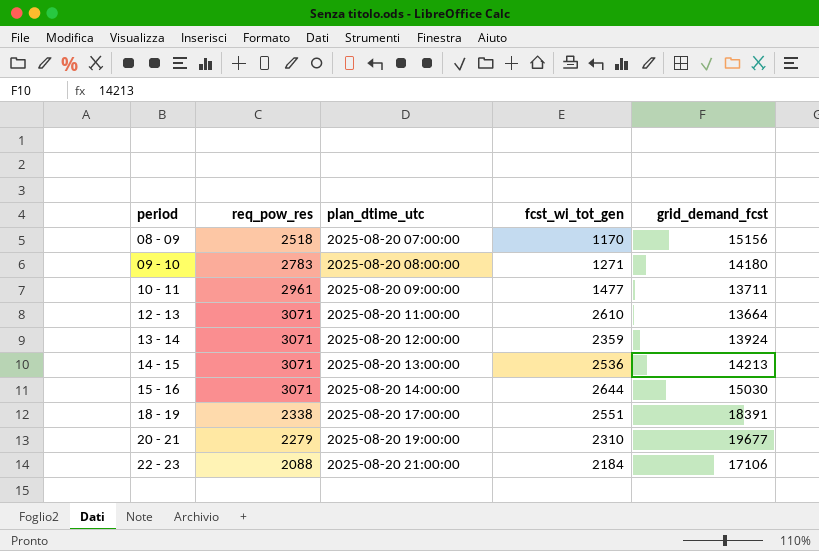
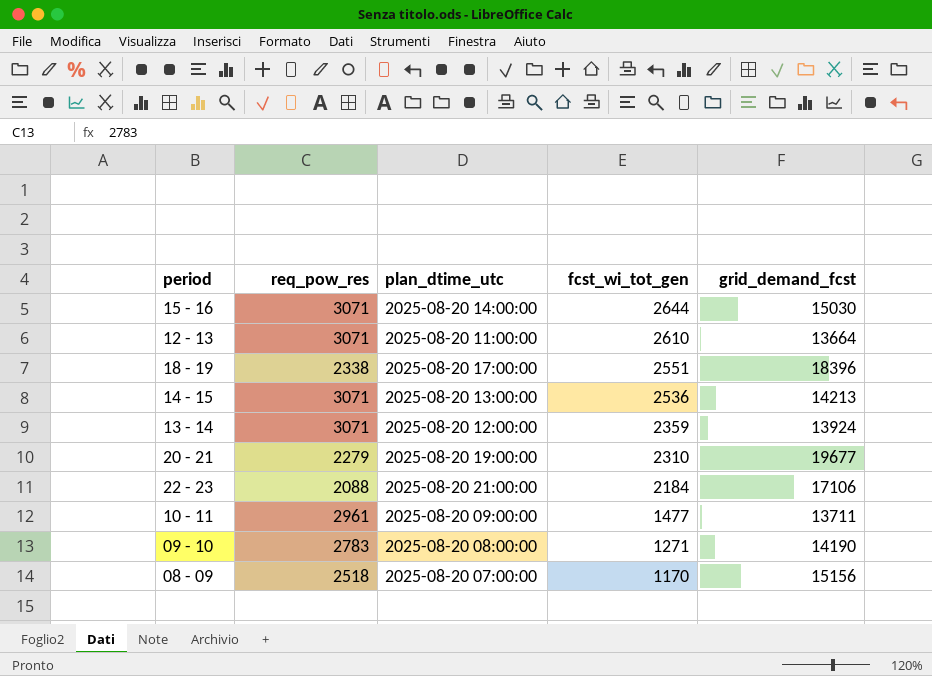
row order: period ascending -> fcst_wi_tot_gen descending
18 - 19 | grid_demand_fcst: 18391 -> 18396
09 - 10 | grid_demand_fcst: 14180 -> 14190

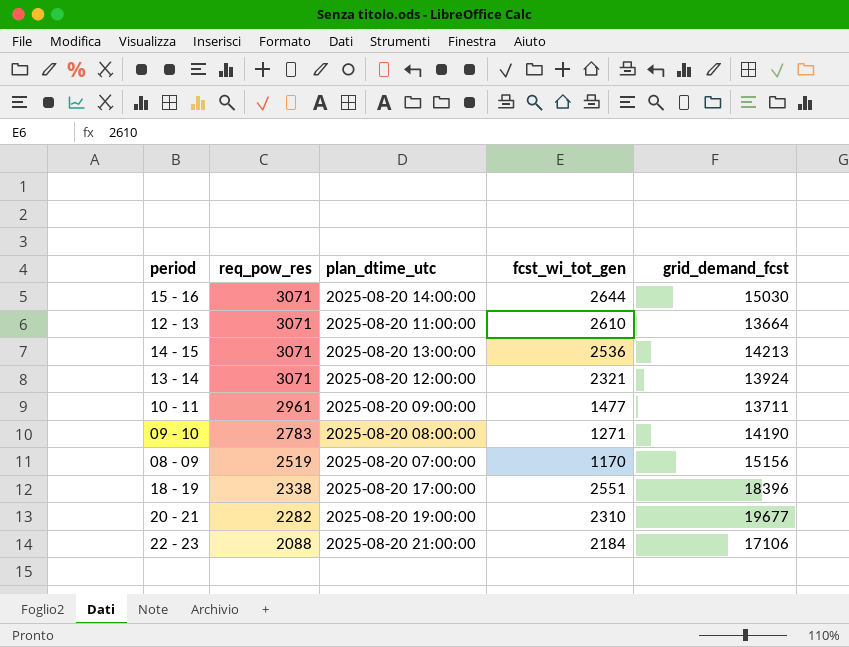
row order: fcst_wi_tot_gen descending -> req_pow_res descending
13 - 14 | fcst_wi_tot_gen: 2359 -> 2321
08 - 09 | req_pow_res: 2518 -> 2519
20 - 21 | req_pow_res: 2279 -> 2282

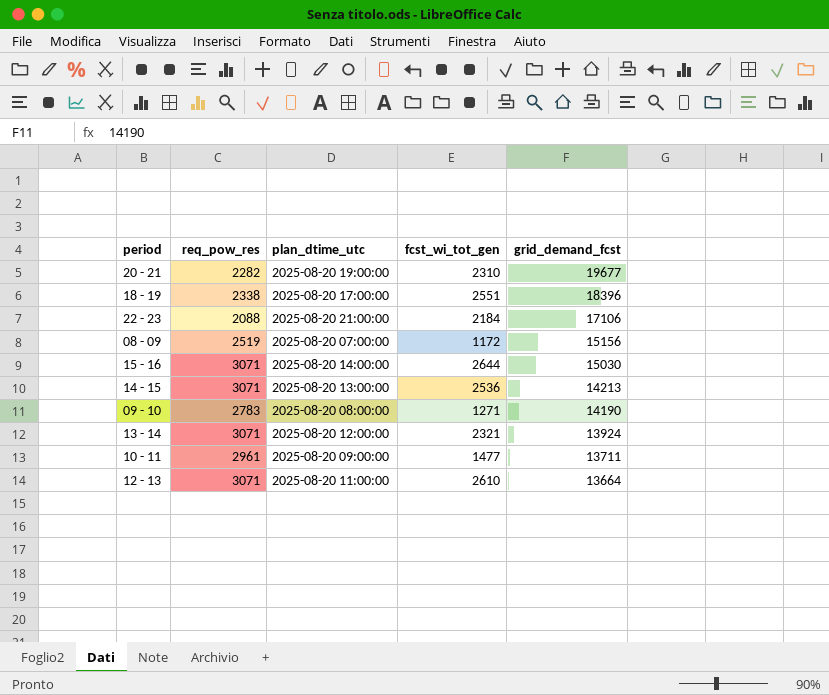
row order: req_pow_res descending -> grid_demand_fcst descending
08 - 09 | fcst_wi_tot_gen: 1170 -> 1172

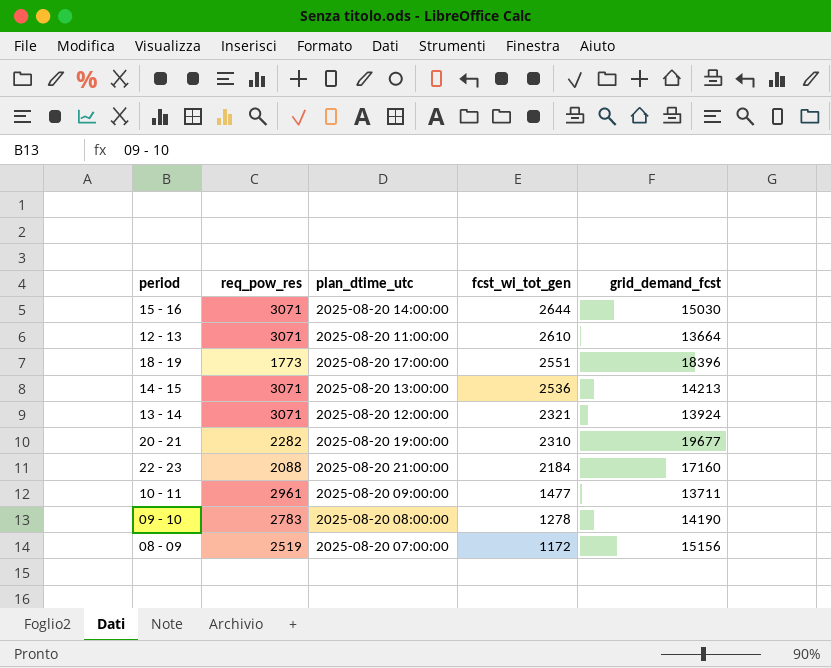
row order: grid_demand_fcst descending -> fcst_wi_tot_gen descending
18 - 19 | req_pow_res: 2338 -> 1773
22 - 23 | grid_demand_fcst: 17106 -> 17160
09 - 10 | fcst_wi_tot_gen: 1271 -> 1278

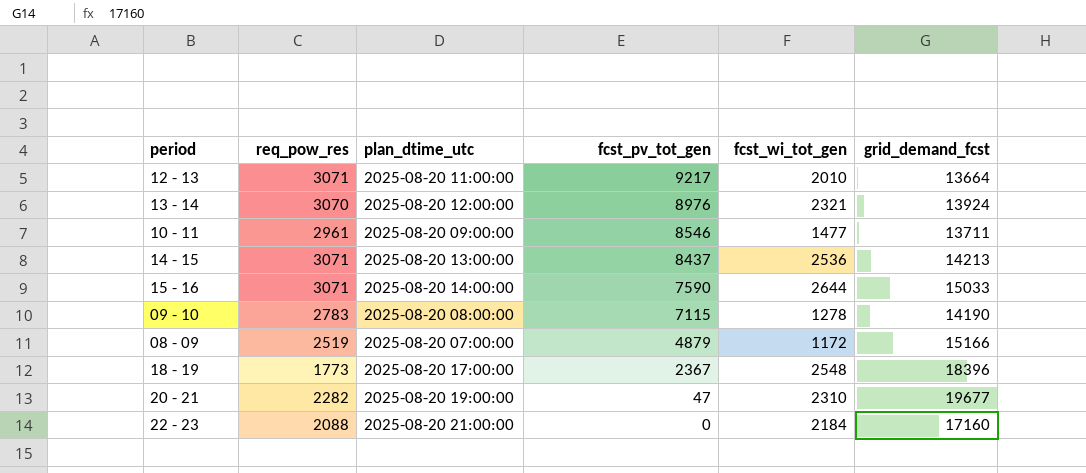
row order: fcst_wi_tot_gen descending -> fcst_pv_tot_gen descending
column fcst_pv_tot_gen | position: none -> 4
12 - 13 | fcst_wi_tot_gen: 2610 -> 2010
13 - 14 | req_pow_res: 3071 -> 3070
15 - 16 | grid_demand_fcst: 15030 -> 15033
08 - 09 | grid_demand_fcst: 15156 -> 15166
18 - 19 | fcst_wi_tot_gen: 2551 -> 2548

